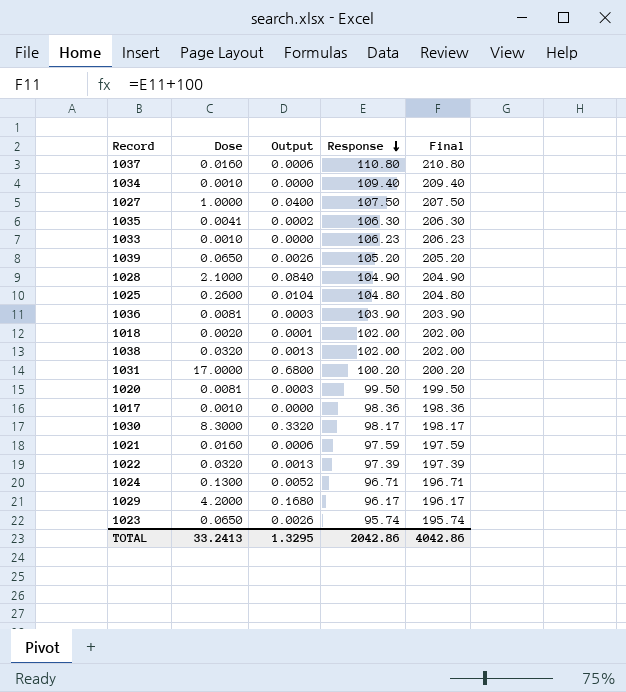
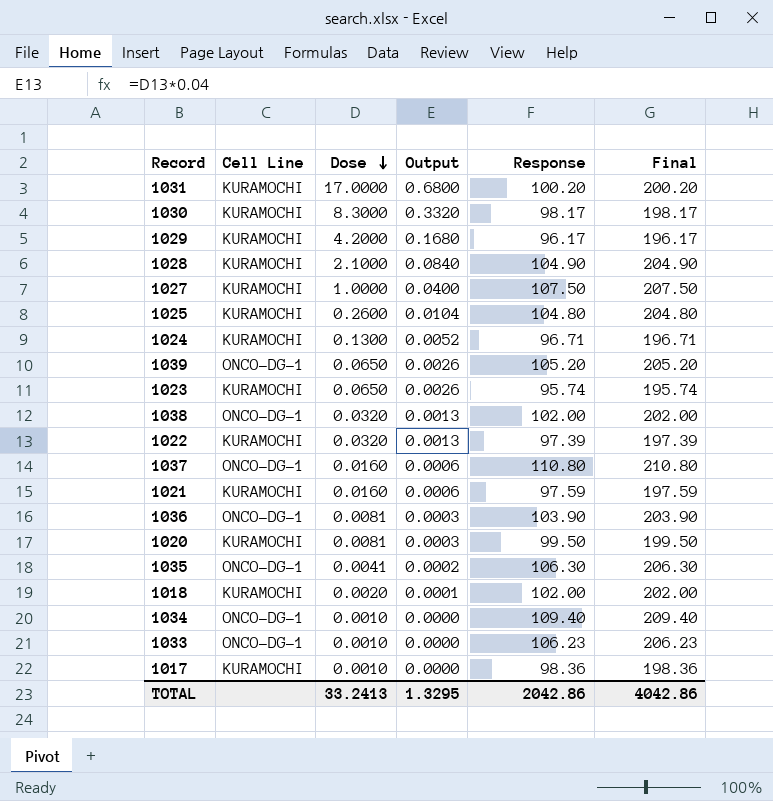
row order: Response descending -> Dose descending
column Cell Line | position: none -> 2

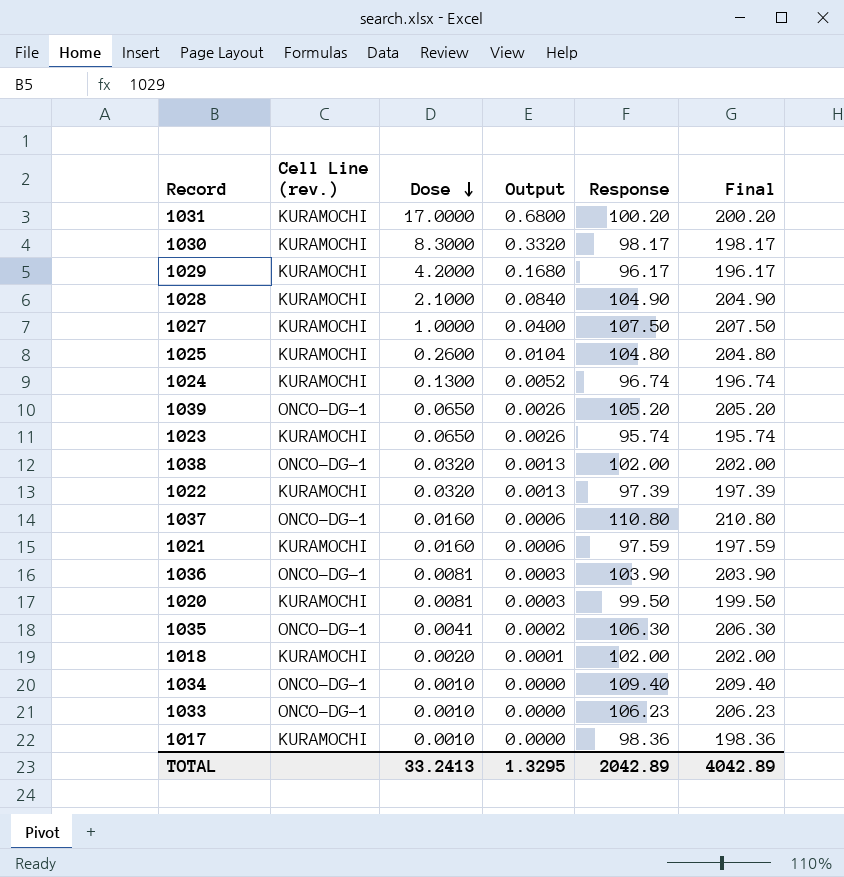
column name: Cell Line -> Cell Line (rev.)
1024 | Response: 96.71 -> 96.74
1024 | Final: 196.71 -> 196.74
TOTAL | Response: 2042.86 -> 2042.89
TOTAL | Final: 4042.86 -> 4042.89

